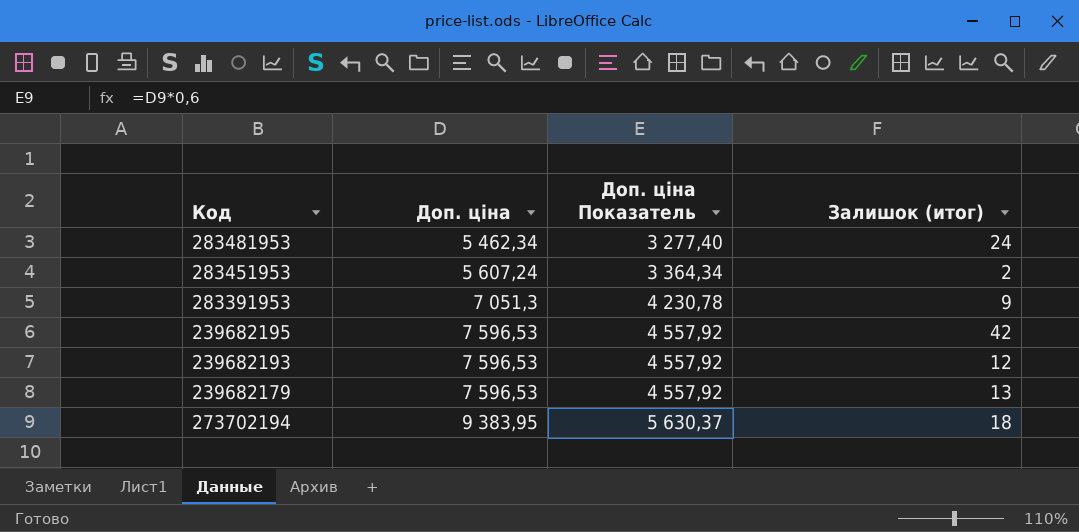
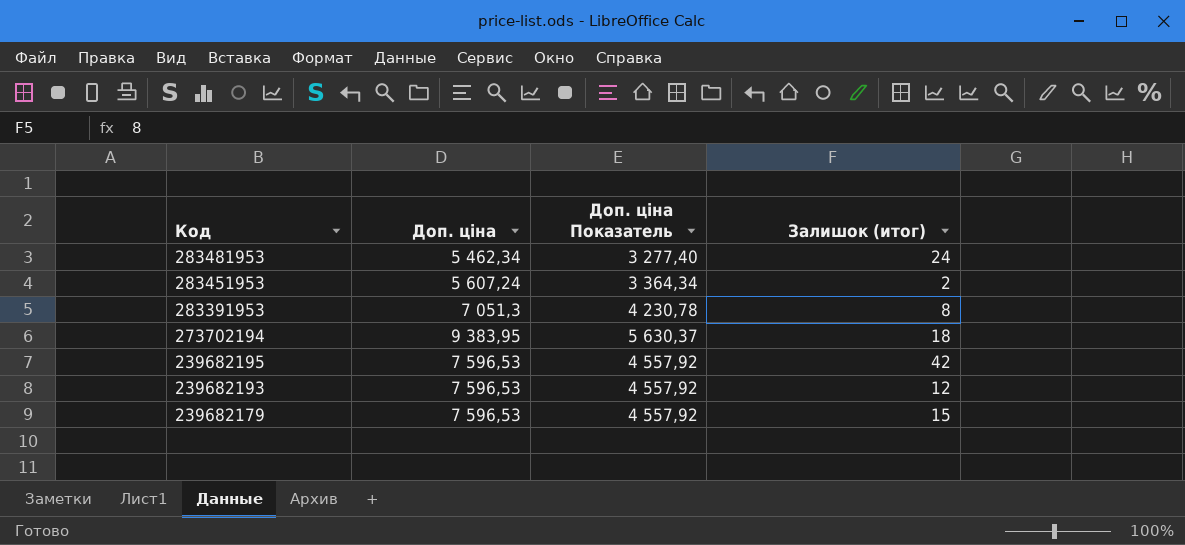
row order: Доп. ціна ascending -> Код descending
283391953 | Залишок (итог): 9 -> 8
239682179 | Залишок (итог): 13 -> 15

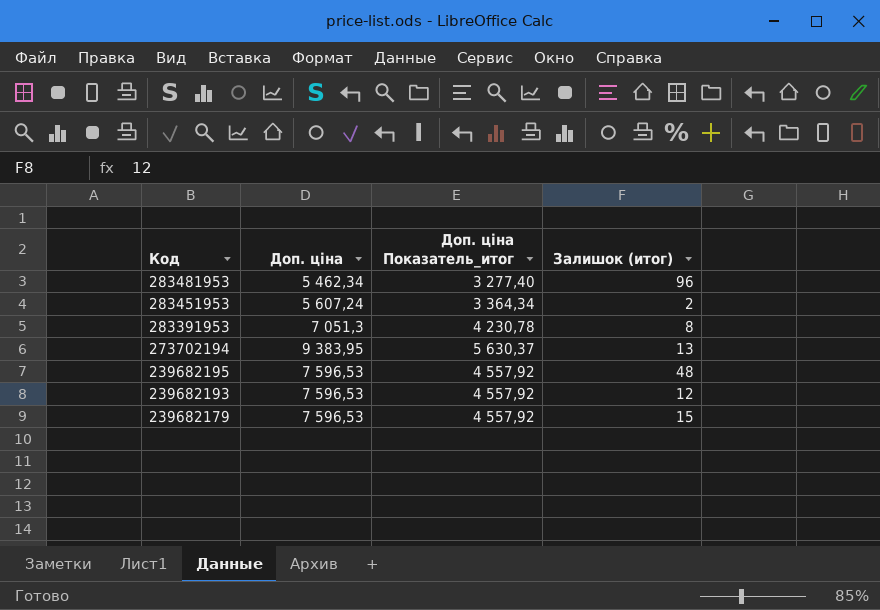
column name: Доп. ціна Показатель -> Доп. ціна Показатель_итог
283481953 | Залишок (итог): 24 -> 96
273702194 | Залишок (итог): 18 -> 13
239682195 | Залишок (итог): 42 -> 48

